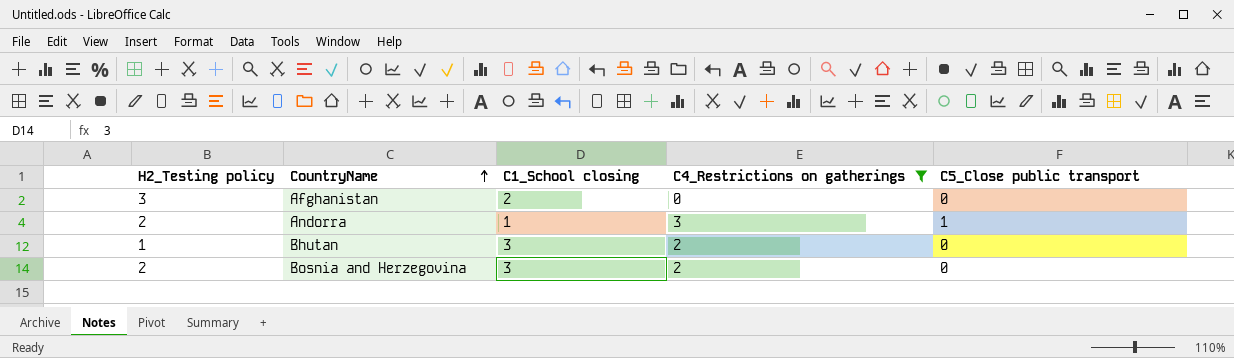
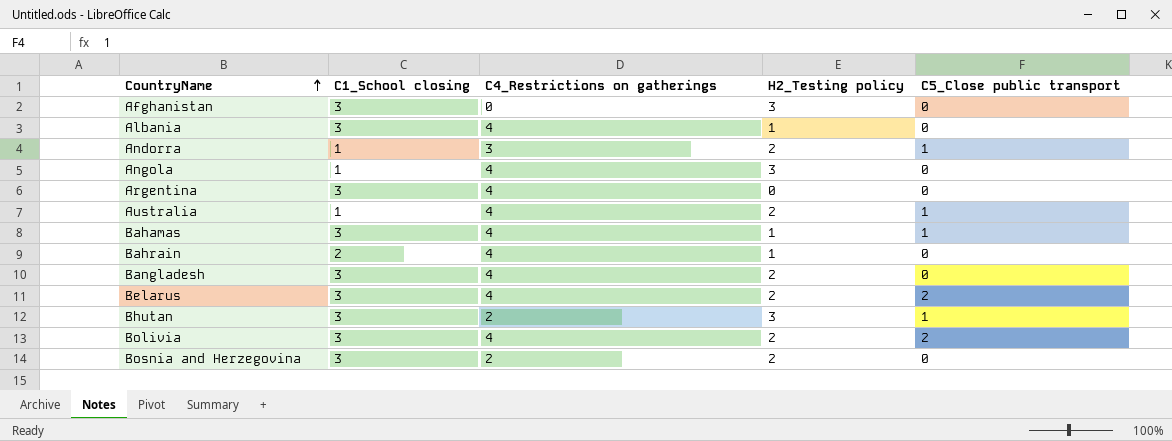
filter: C4_Restrictions on gatherings != 4 -> none
column H2_Testing policy | position: 1 -> 4
Afghanistan | C1_School closing: 2 -> 3
Bhutan | H2_Testing policy: 1 -> 3
Bhutan | C5_Close public transport: 0 -> 1

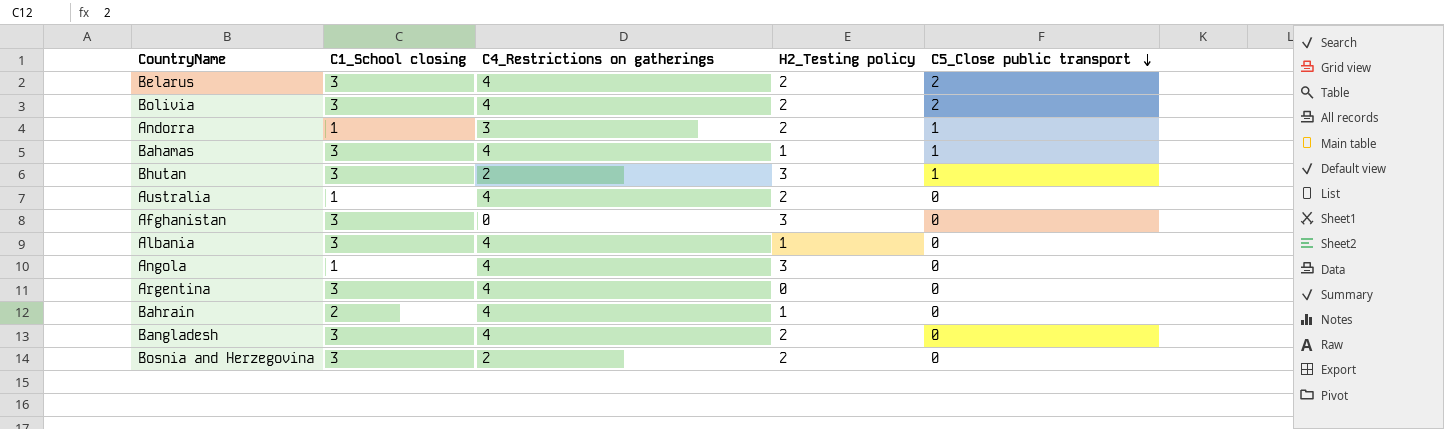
row order: CountryName ascending -> C5_Close public transport descending
Australia | C5_Close public transport: 1 -> 0

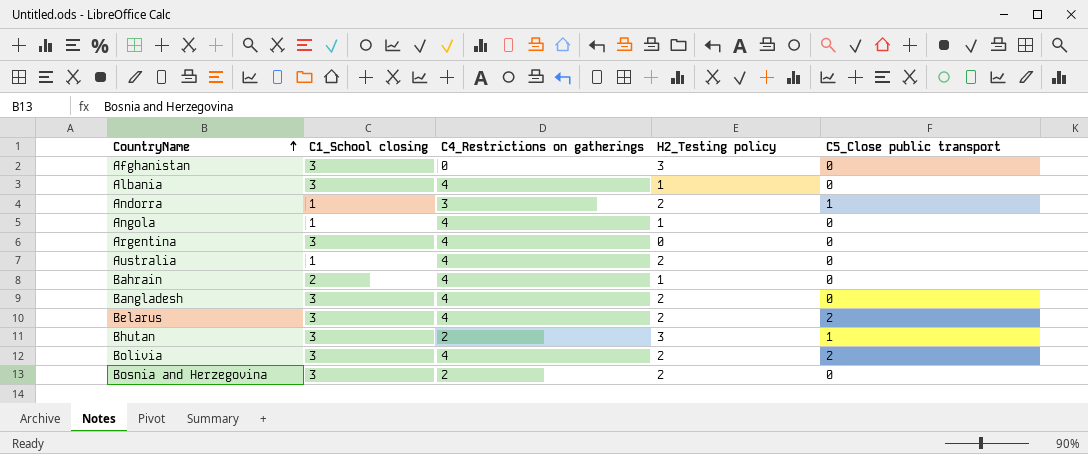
row order: C5_Close public transport descending -> CountryName ascending
row Bahamas: 3 | 4 | 1 | 1 -> none
Angola | H2_Testing policy: 3 -> 1

